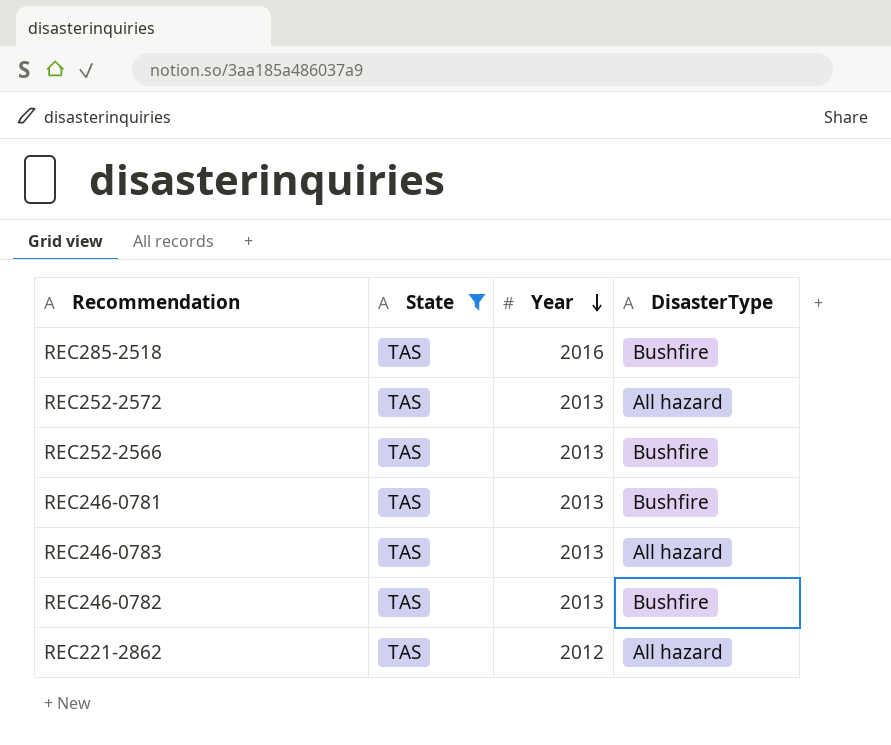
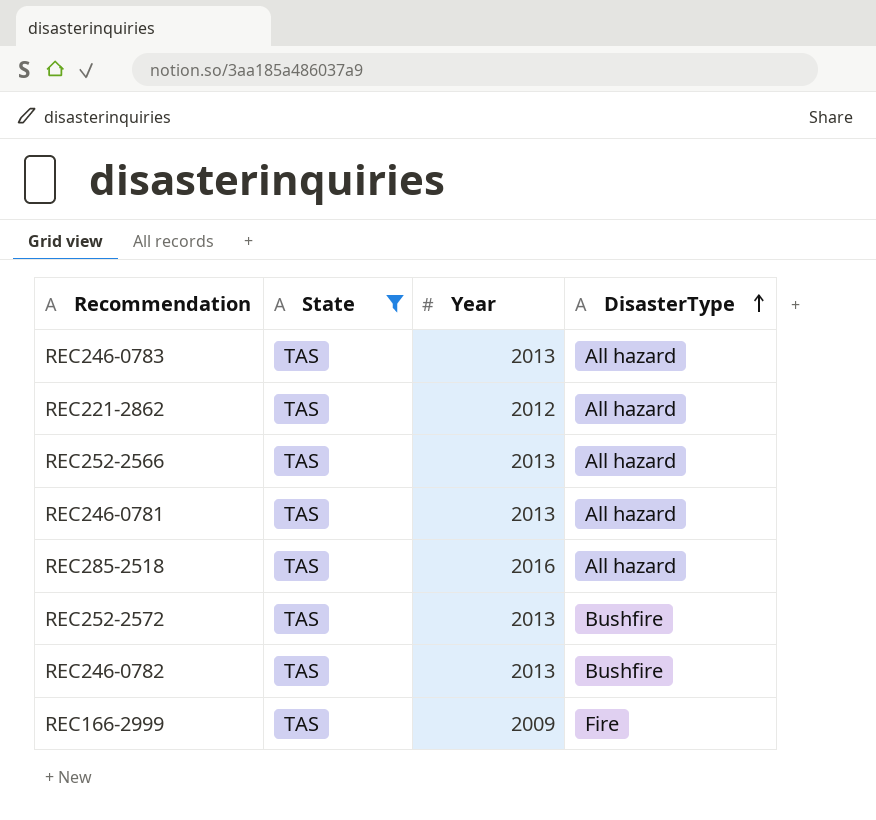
row order: Year descending -> DisasterType ascending
REC252-2566 | DisasterType: Bushfire -> All hazard
REC246-0781 | DisasterType: Bushfire -> All hazard
REC285-2518 | DisasterType: Bushfire -> All hazard
REC252-2572 | DisasterType: All hazard -> Bushfire
row REC166-2999: none -> TAS | 2009 | Fire

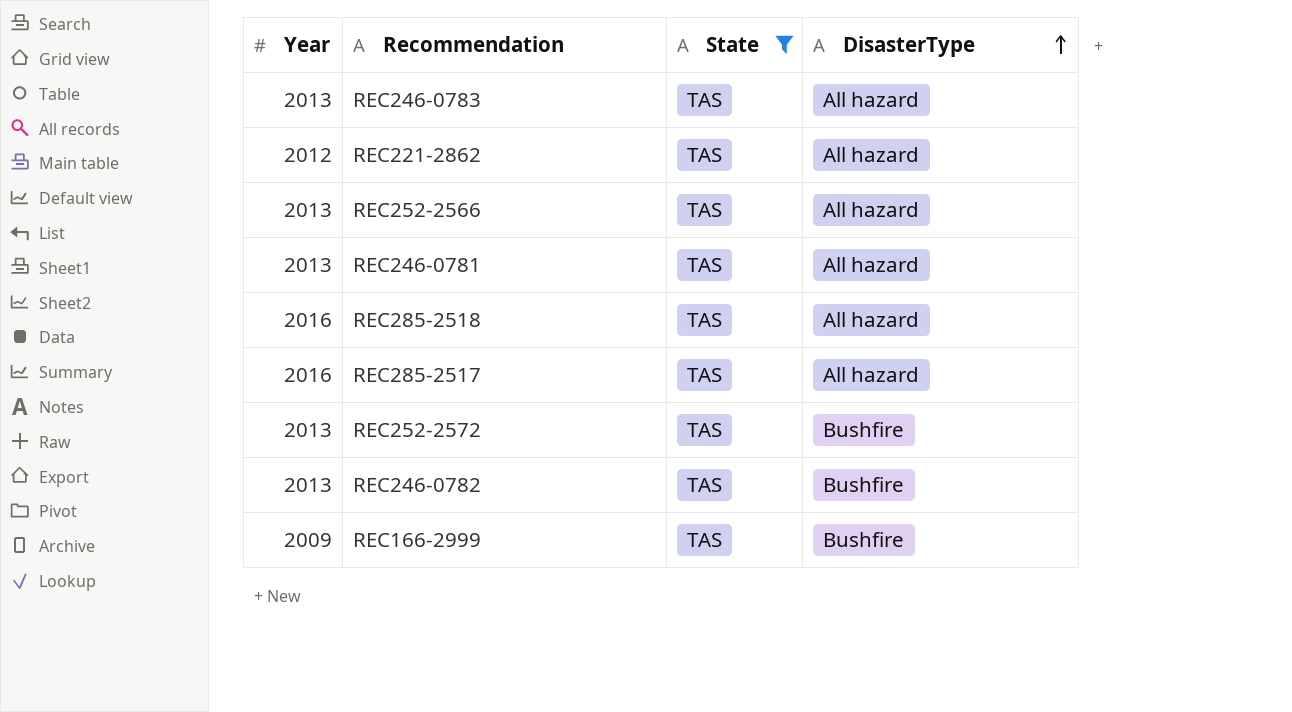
column Year | position: 3 -> 1
row REC285-2517: none -> 2016 | TAS | All hazard
REC166-2999 | DisasterType: Fire -> Bushfire

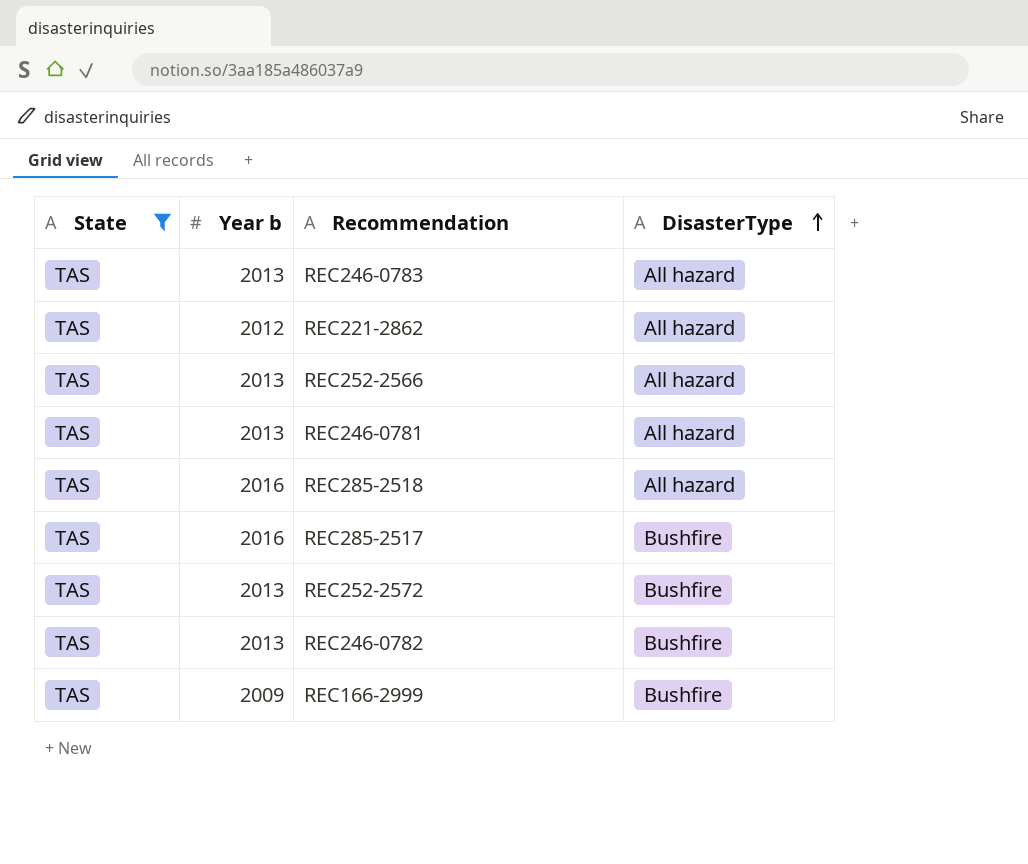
column State | position: 3 -> 1
column name: Year -> Year b
REC285-2517 | DisasterType: All hazard -> Bushfire

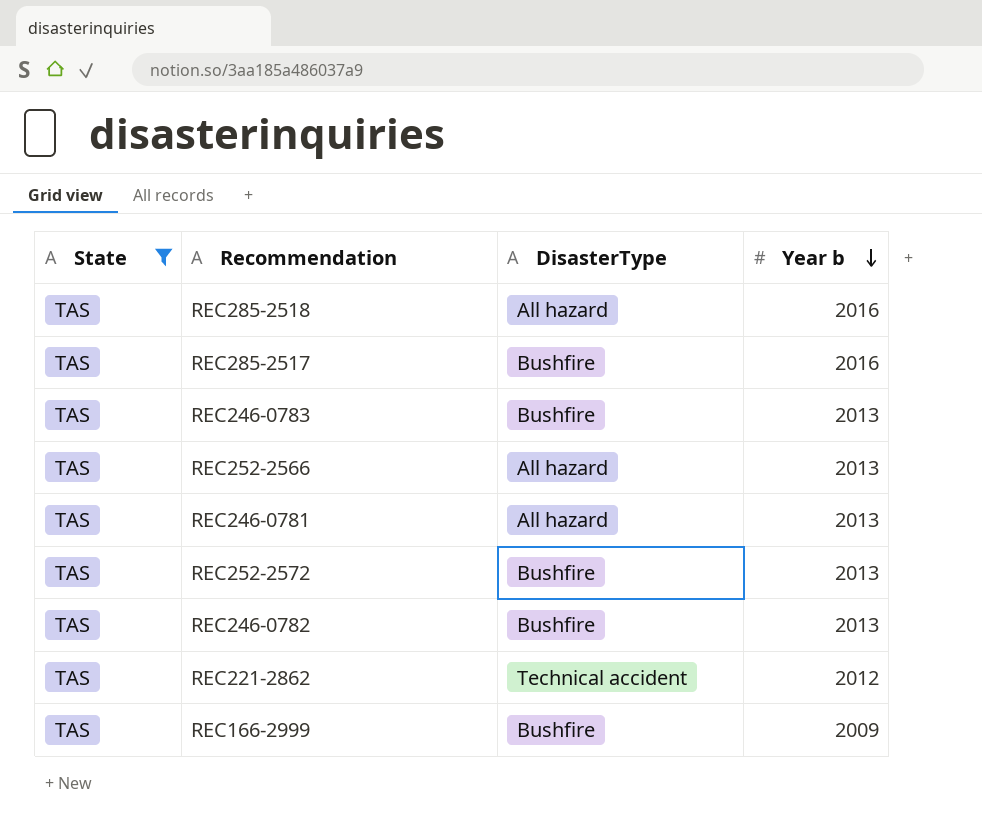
row order: DisasterType ascending -> Year b descending
column Year b | position: 2 -> 4
REC246-0783 | DisasterType: All hazard -> Bushfire
REC221-2862 | DisasterType: All hazard -> Technical accident

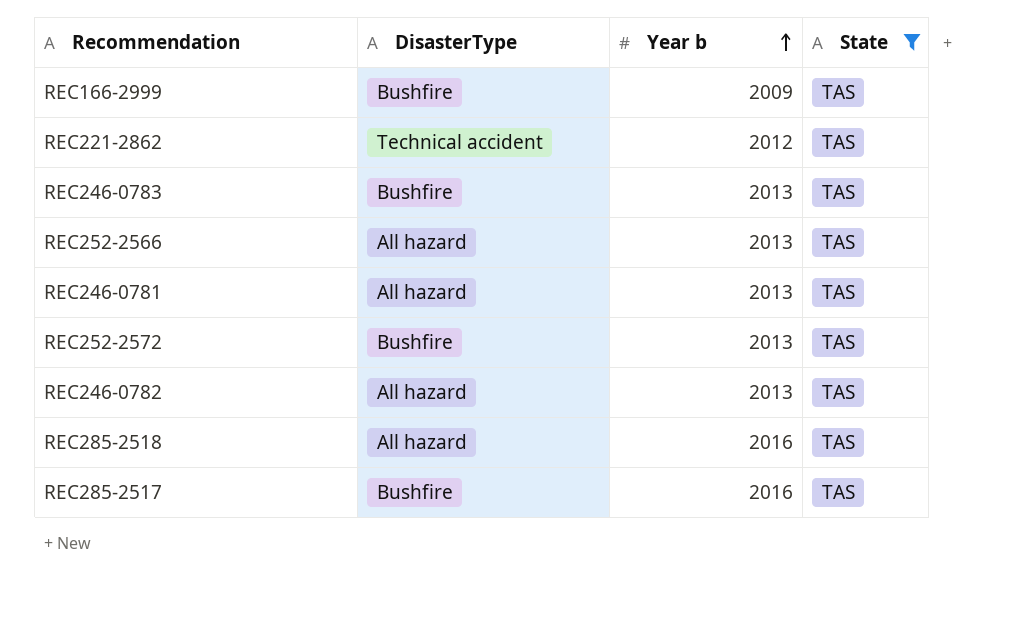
row order: Year b descending -> Year b ascending
column State | position: 1 -> 4
REC246-0782 | DisasterType: Bushfire -> All hazard

